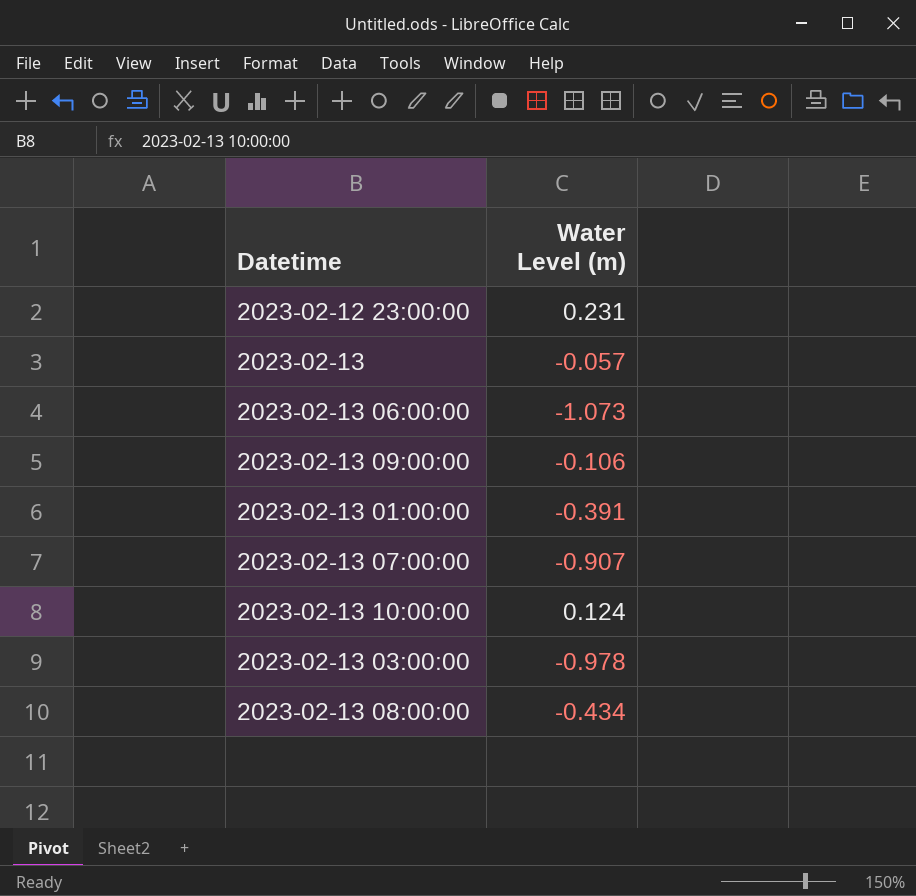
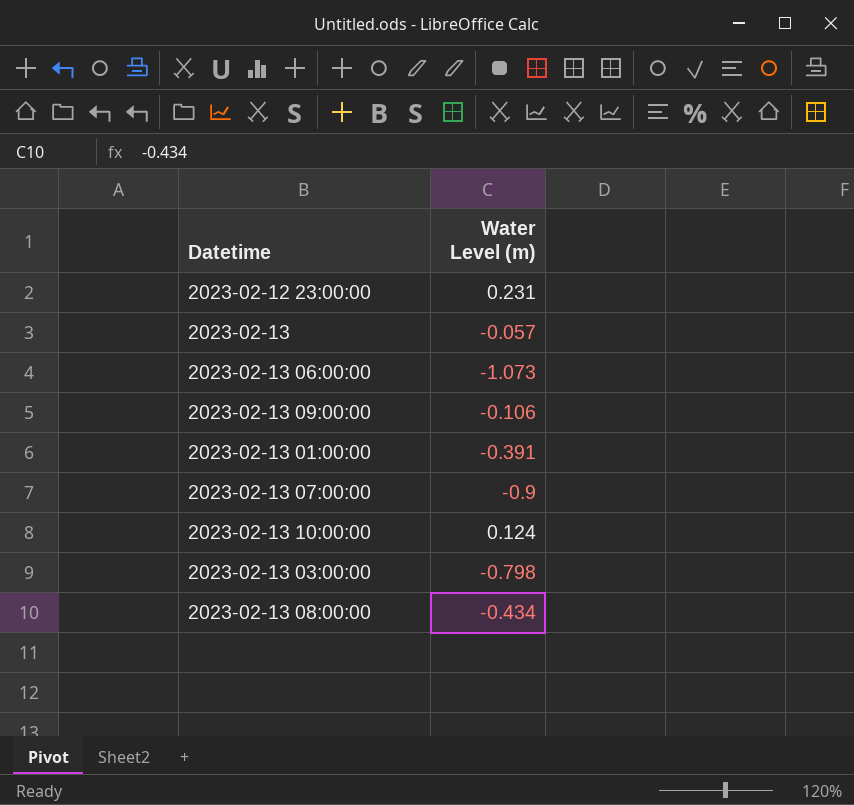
2023-02-13 07:00:00 | Water Level (m): -0.907 -> -0.9
2023-02-13 03:00:00 | Water Level (m): -0.978 -> -0.798

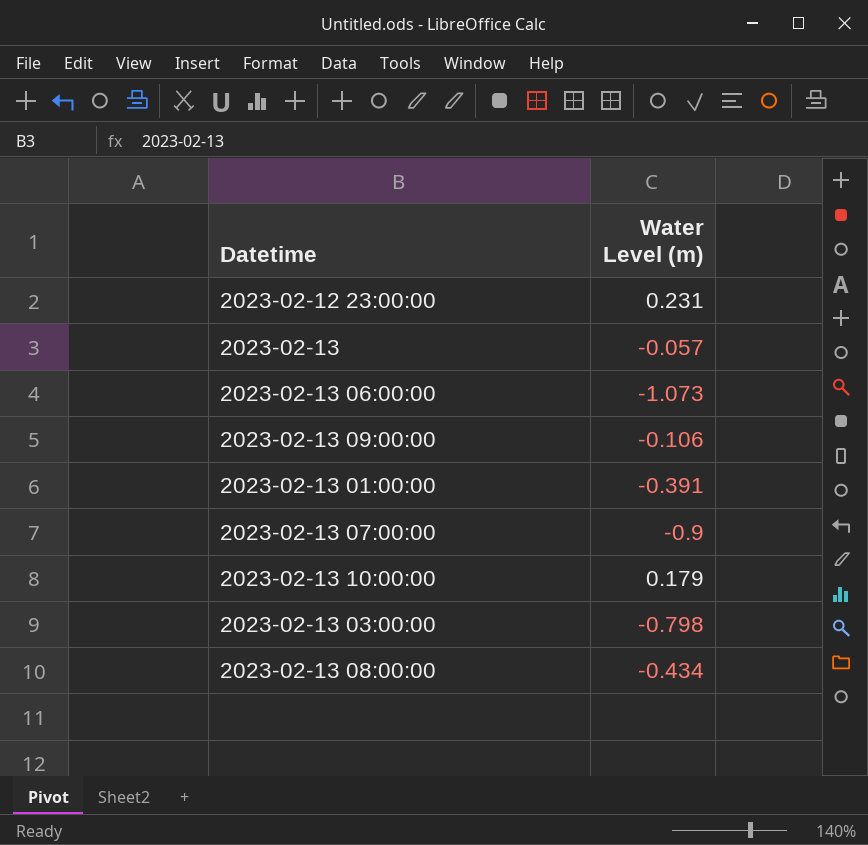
2023-02-13 10:00:00 | Water Level (m): 0.124 -> 0.179

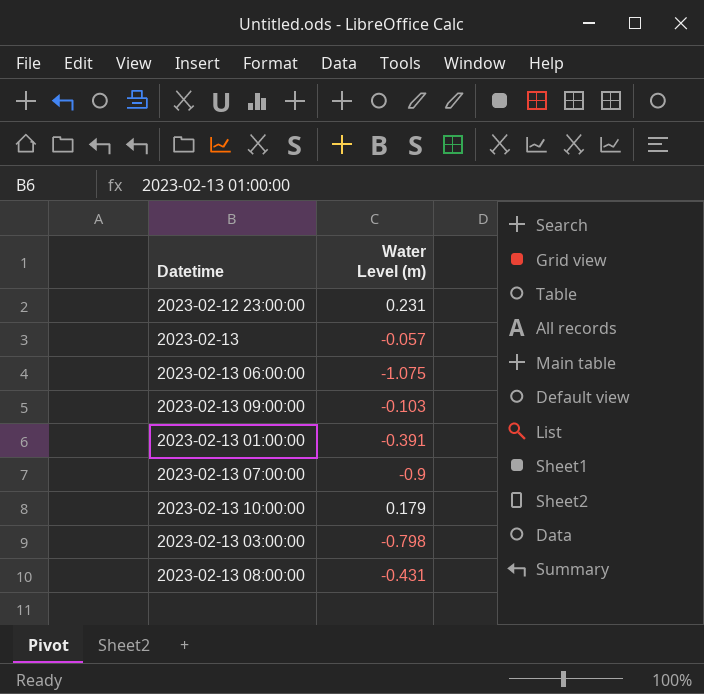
2023-02-13 06:00:00 | Water Level (m): -1.073 -> -1.075
2023-02-13 09:00:00 | Water Level (m): -0.106 -> -0.103
2023-02-13 08:00:00 | Water Level (m): -0.434 -> -0.431

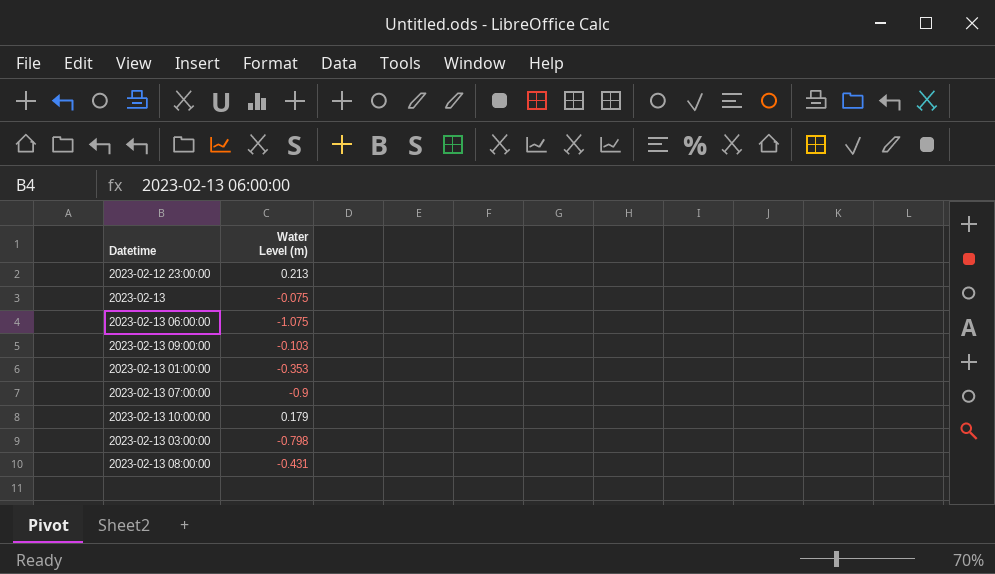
2023-02-12 23:00:00 | Water Level (m): 0.231 -> 0.213
2023-02-13 | Water Level (m): -0.057 -> -0.075
2023-02-13 01:00:00 | Water Level (m): -0.391 -> -0.353

